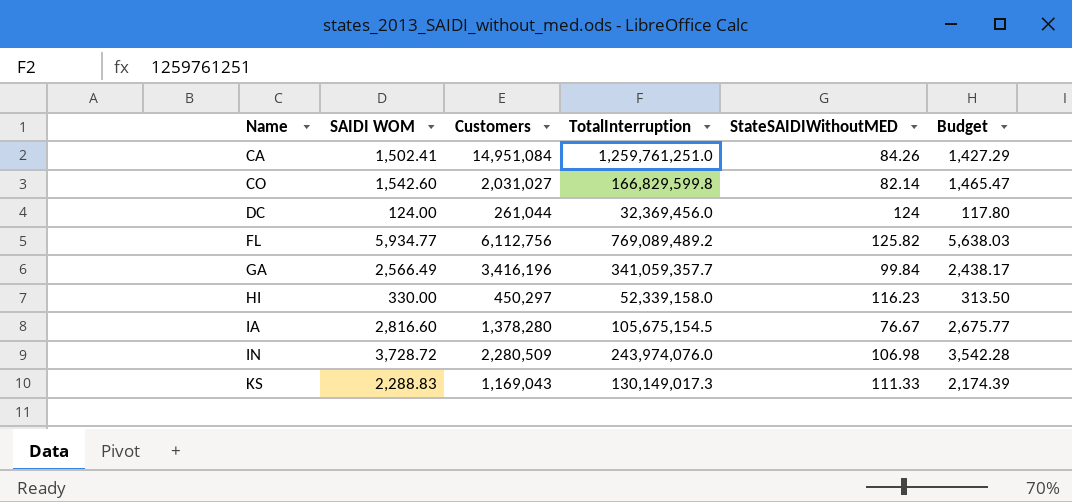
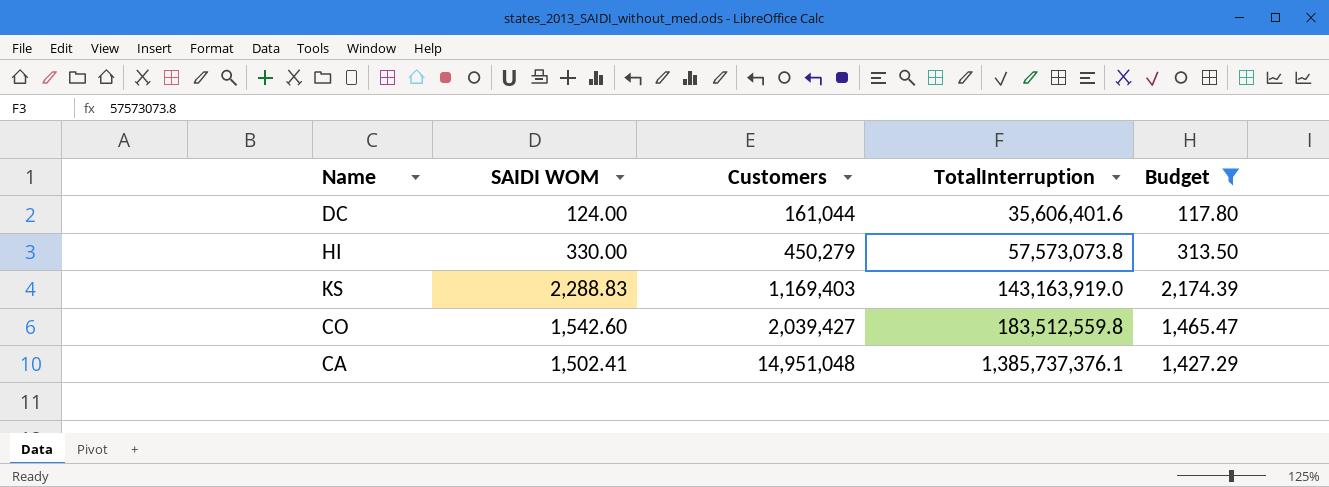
filter: none -> Budget <= 2,174.39
row order: Name ascending -> Customers ascending
column StateSAIDIWithoutMED | formula: [TotalInterruption] / [Customers] -> none
DC | Customers: 261,044 -> 161,044
DC | TotalInterruption: 32,369,456.0 -> 35,606,401.6
HI | Customers: 450,297 -> 450,279
HI | TotalInterruption: 52,339,158.0 -> 57,573,073.8
KS | Customers: 1,169,043 -> 1,169,403
KS | TotalInterruption: 130,149,017.3 -> 143,163,919.0
CO | Customers: 2,031,027 -> 2,039,427
CO | TotalInterruption: 166,829,599.8 -> 183,512,559.8
CA | Customers: 14,951,084 -> 14,951,048
CA | TotalInterruption: 1,259,761,251.0 -> 1,385,737,376.1

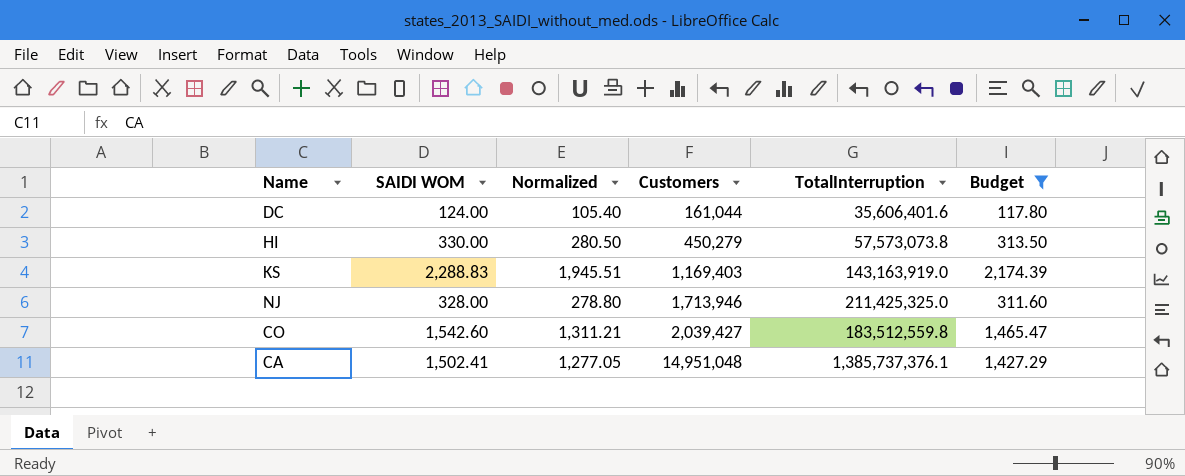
column Normalized | formula: none -> [SAIDI WOM] * 0.85
row NJ: none -> 328.00 | 278.80 | 1,713,946 | 211,425,325.0 | 311.60

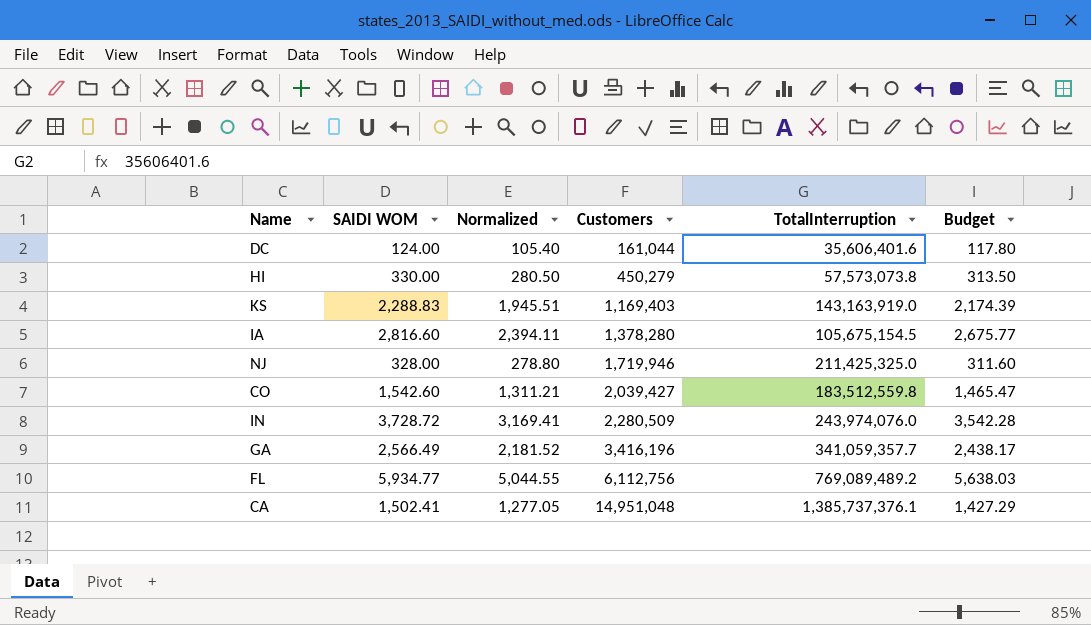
filter: Budget <= 2,174.39 -> none
NJ | Customers: 1,713,946 -> 1,719,946

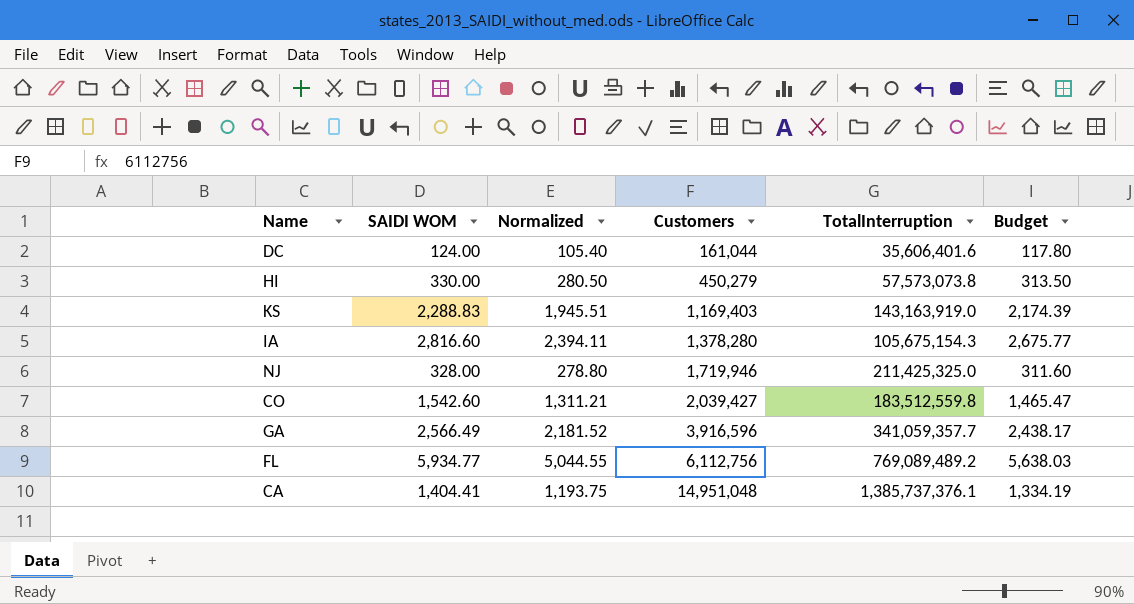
row IN: 3,728.72 | 3,169.41 | 2,280,509 | 243,974,076.0 | 3,542.28 -> none
IA | TotalInterruption: 105,675,154.5 -> 105,675,154.3
GA | Customers: 3,416,196 -> 3,916,596
CA | SAIDI WOM: 1,502.41 -> 1,404.41
CA | Normalized: 1,277.05 -> 1,193.75
CA | Budget: 1,427.29 -> 1,334.19

